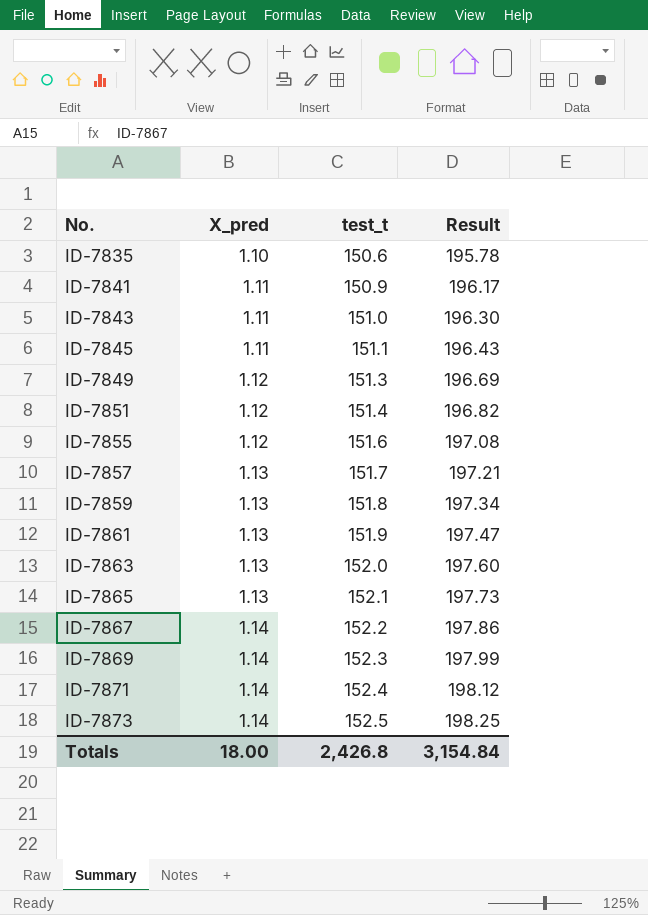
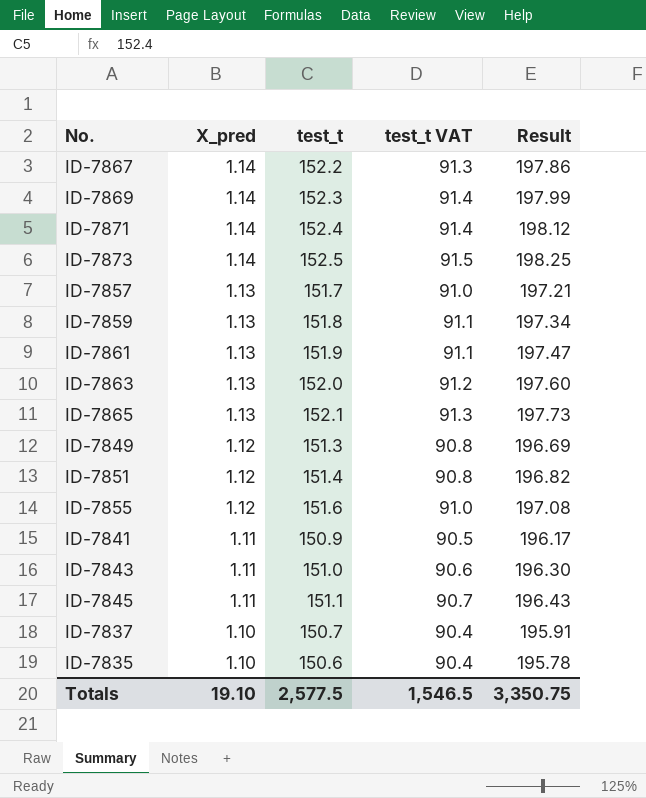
row order: No. ascending -> X_pred descending
column test_t VAT | formula: none -> [test_t] * 0.6
row ID-7837: none -> 1.10 | 150.7 | 90.4 | 195.91
Totals | X_pred: 18.00 -> 19.10
Totals | test_t: 2,426.8 -> 2,577.5
Totals | Result: 3,154.84 -> 3,350.75

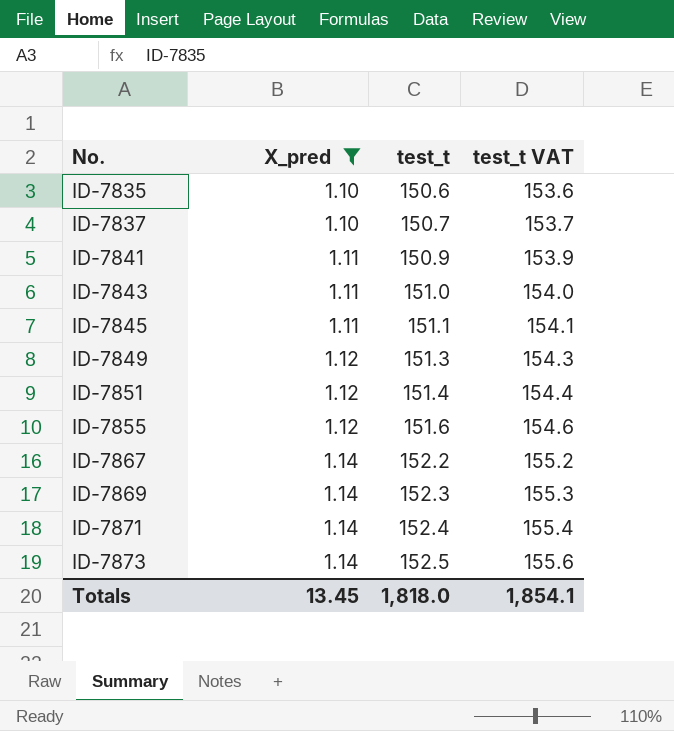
filter: none -> X_pred != 1.13
row order: X_pred descending -> No. ascending
column Result | formula: [test_t] * 1.3 -> none
column test_t VAT | formula: [test_t] * 0.6 -> [test_t] * 1.02
Totals | X_pred: 19.10 -> 13.45
Totals | test_t: 2,577.5 -> 1,818.0
Totals | test_t VAT: 1,546.5 -> 1,854.1

